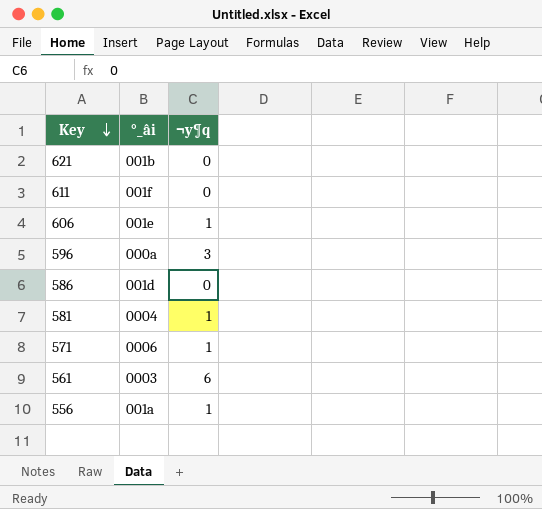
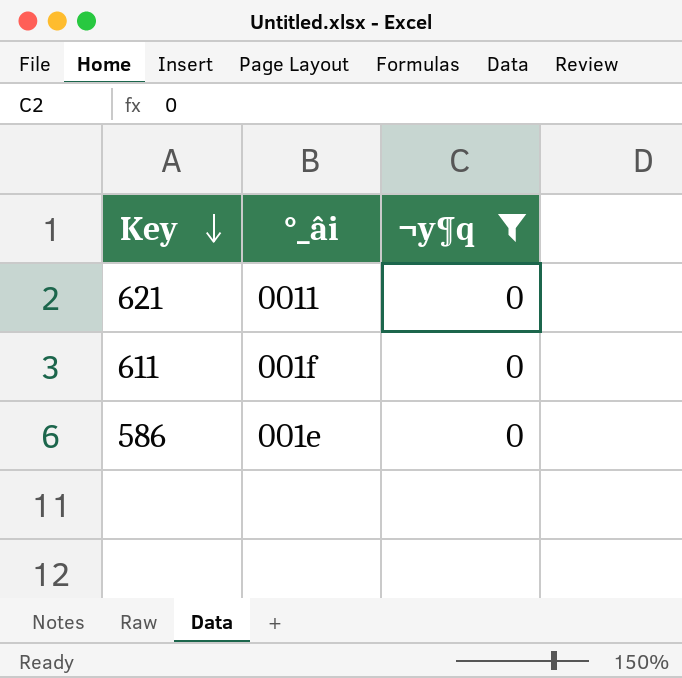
filter: none -> ¬y¶q = 0
621 | °_âi: 001b -> 0011
586 | °_âi: 001d -> 001e

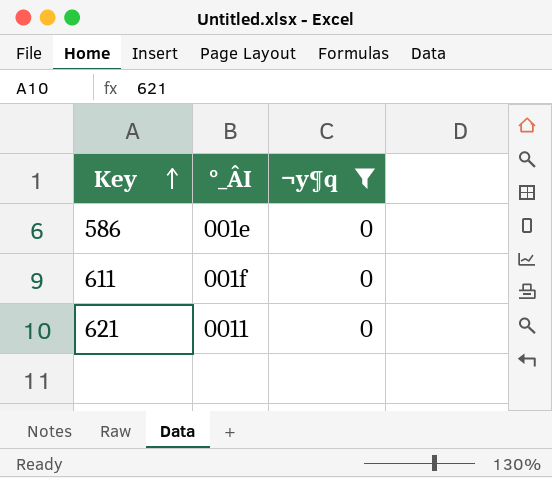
row order: Key descending -> Key ascending
column name: °_âi -> °_ÂI

